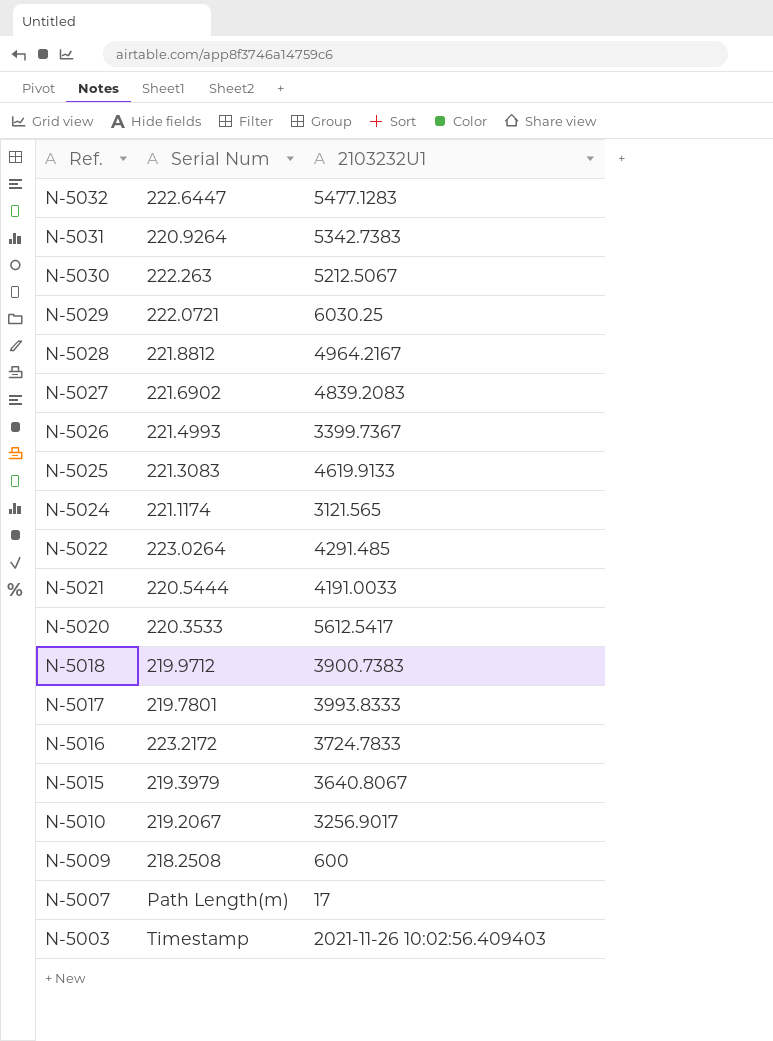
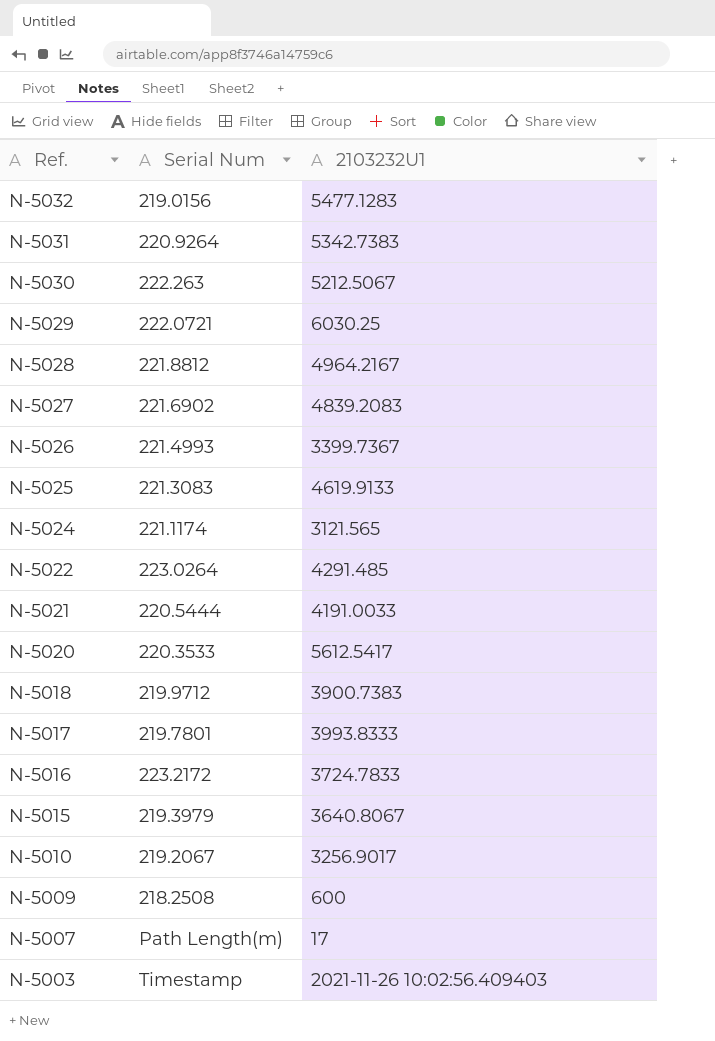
N-5032 | Serial Num: 222.6447 -> 219.0156

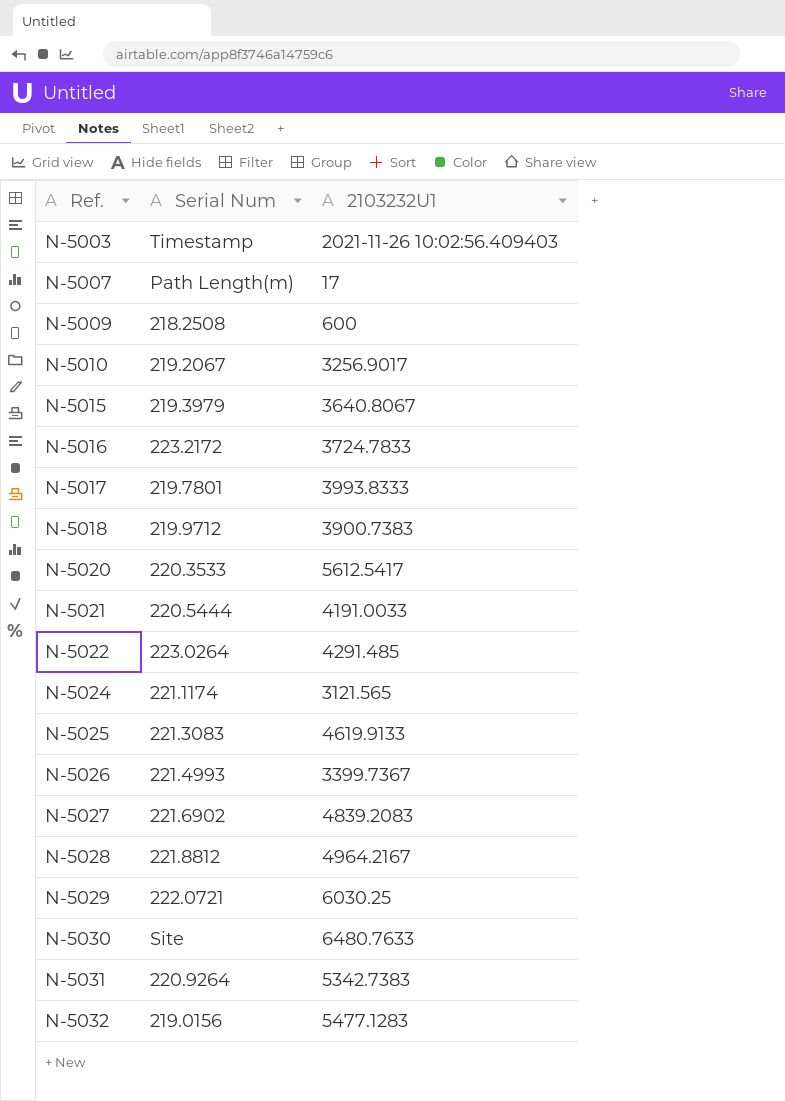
row order: Ref. descending -> Ref. ascending
N-5030 | Serial Num: 222.263 -> Site
N-5030 | 2103232U1: 5212.5067 -> 6480.7633

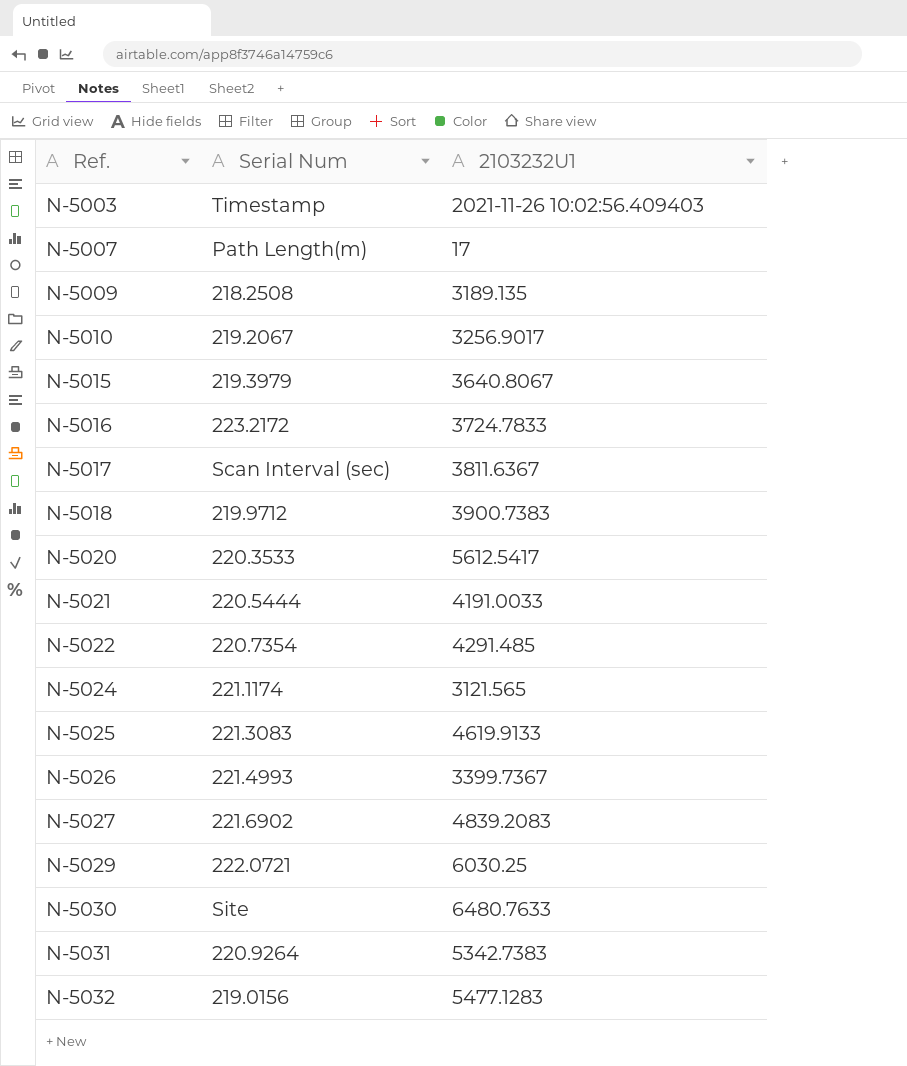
row N-5028: 221.8812 | 4964.2167 -> none
N-5009 | 2103232U1: 600 -> 3189.135
N-5017 | Serial Num: 219.7801 -> Scan Interval (sec)
N-5017 | 2103232U1: 3993.8333 -> 3811.6367
N-5022 | Serial Num: 223.0264 -> 220.7354

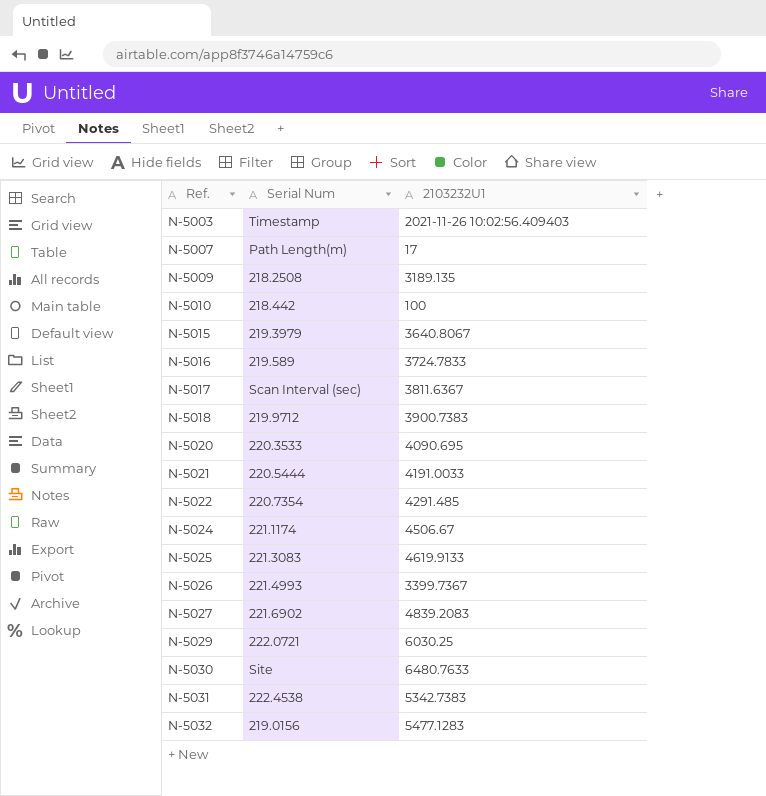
N-5010 | Serial Num: 219.2067 -> 218.442
N-5010 | 2103232U1: 3256.9017 -> 100
N-5016 | Serial Num: 223.2172 -> 219.589
N-5020 | 2103232U1: 5612.5417 -> 4090.695
N-5024 | 2103232U1: 3121.565 -> 4506.67
N-5031 | Serial Num: 220.9264 -> 222.4538

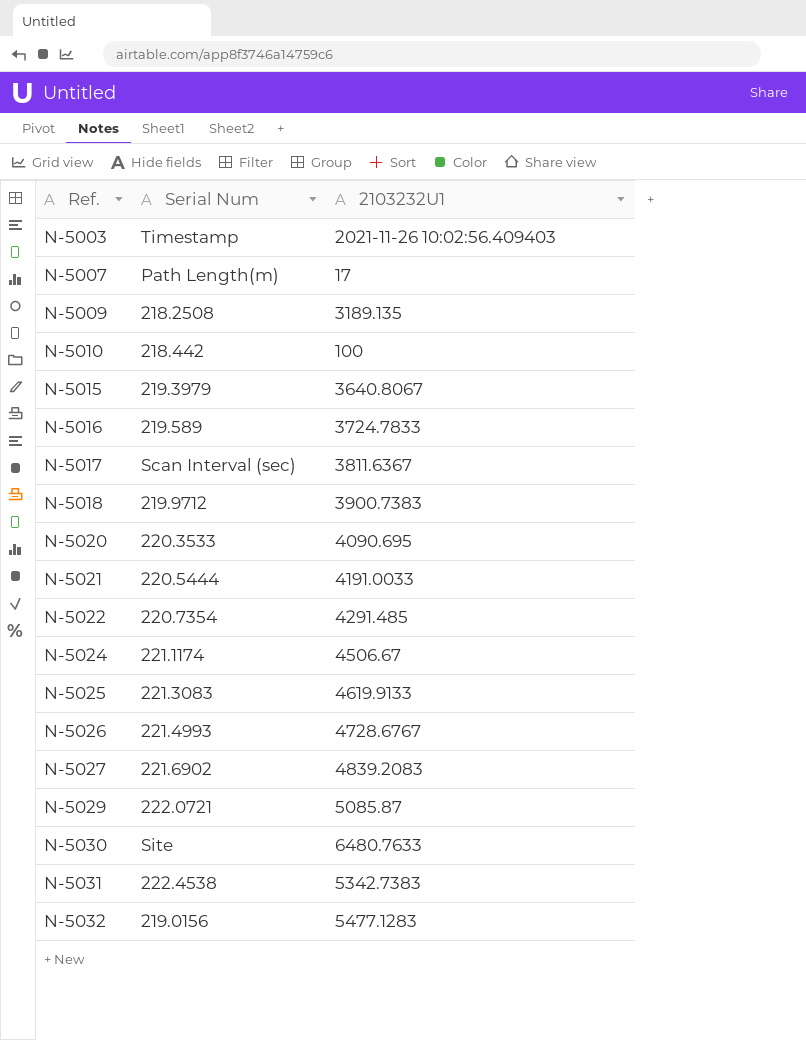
N-5026 | 2103232U1: 3399.7367 -> 4728.6767
N-5029 | 2103232U1: 6030.25 -> 5085.87

